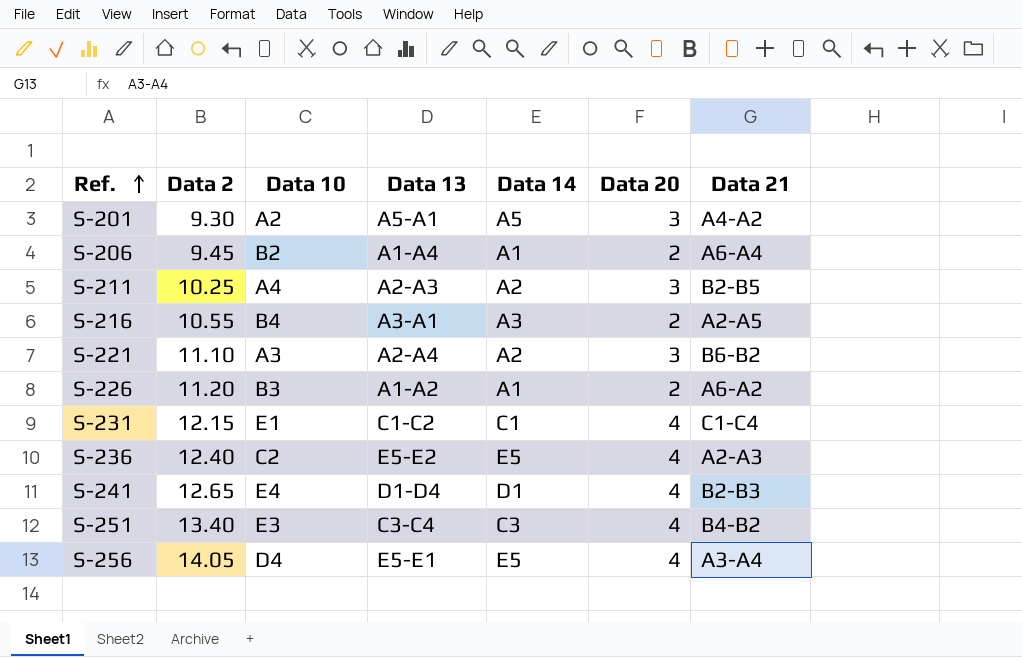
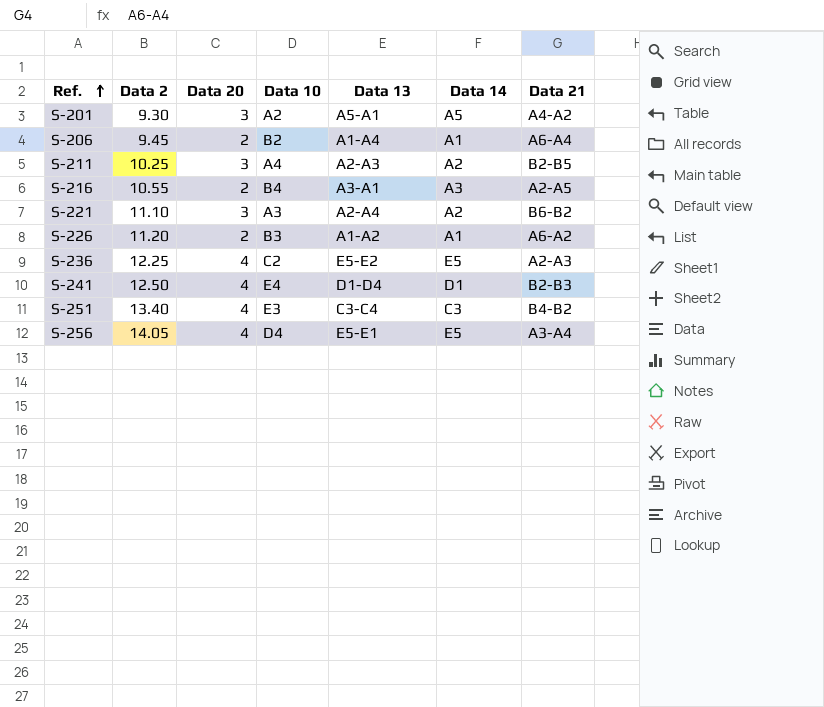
column Data 20 | position: 6 -> 3
row S-231: 12.15 | E1 | C1-C2 | C1 | 4 | C1-C4 -> none
S-236 | Data 2: 12.40 -> 12.25
S-241 | Data 2: 12.65 -> 12.50

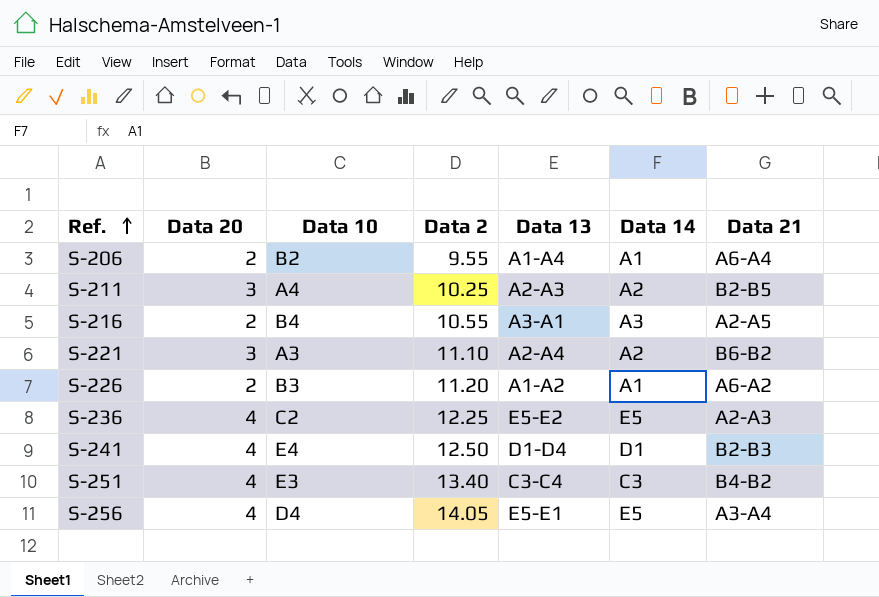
column Data 2 | position: 2 -> 4
row S-201: 9.30 | 3 | A2 | A5-A1 | A5 | A4-A2 -> none
S-206 | Data 2: 9.45 -> 9.55

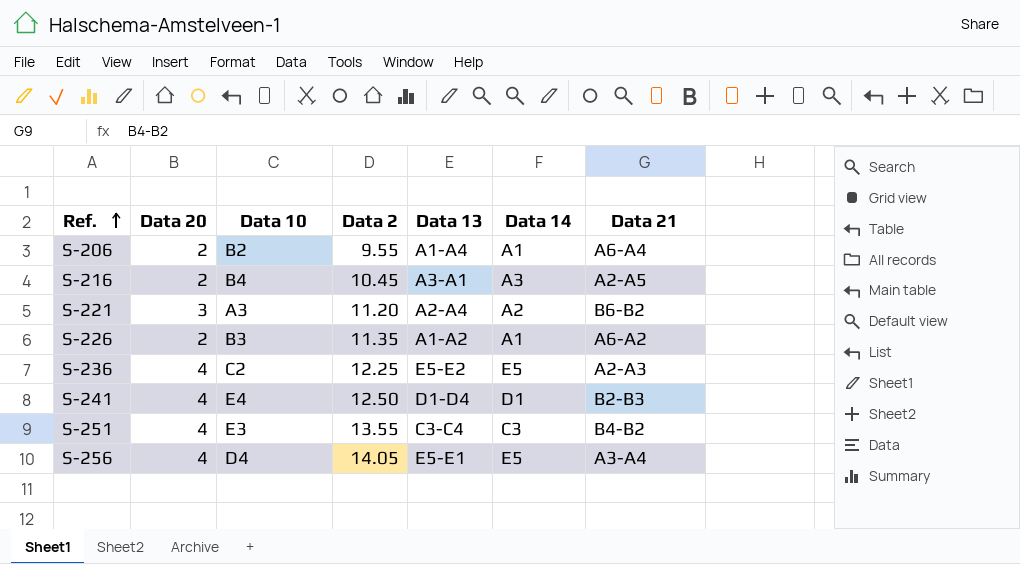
row S-211: 3 | A4 | 10.25 | A2-A3 | A2 | B2-B5 -> none
S-216 | Data 2: 10.55 -> 10.45
S-221 | Data 2: 11.10 -> 11.20
S-226 | Data 2: 11.20 -> 11.35
S-251 | Data 2: 13.40 -> 13.55

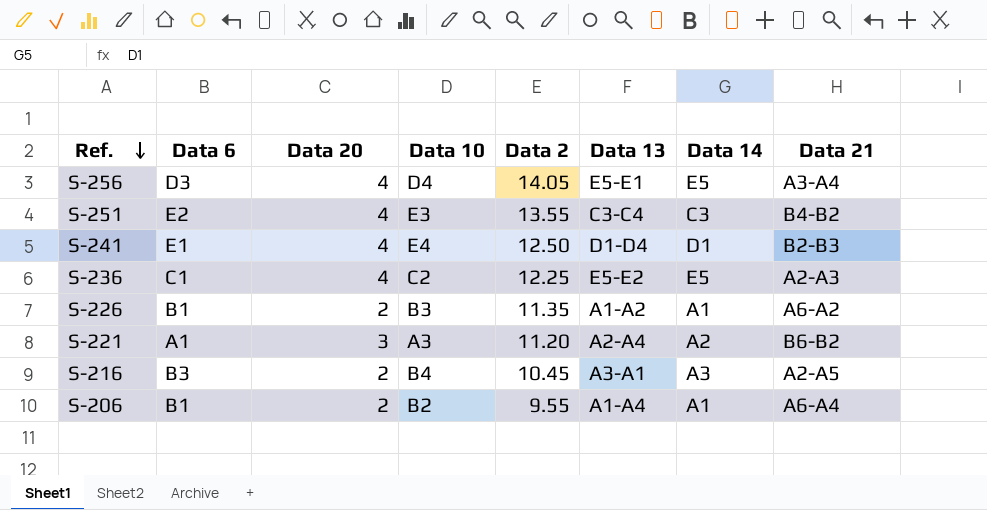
row order: Ref. ascending -> Ref. descending
column Data 6 | position: none -> 2

